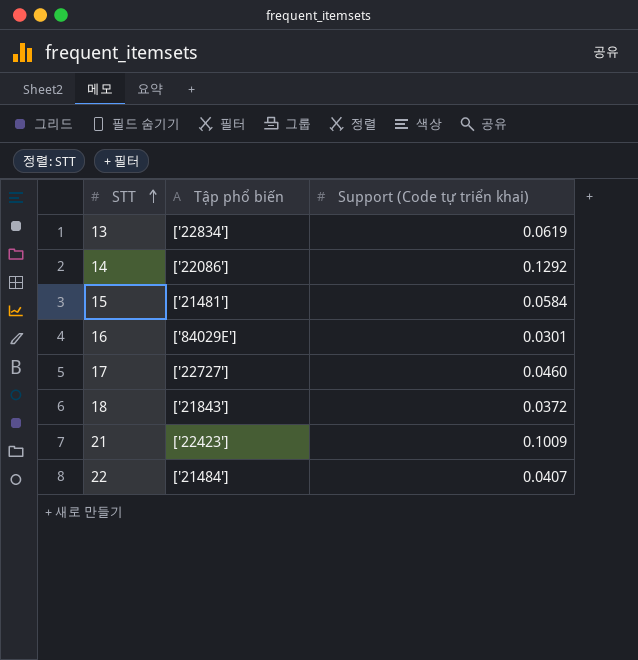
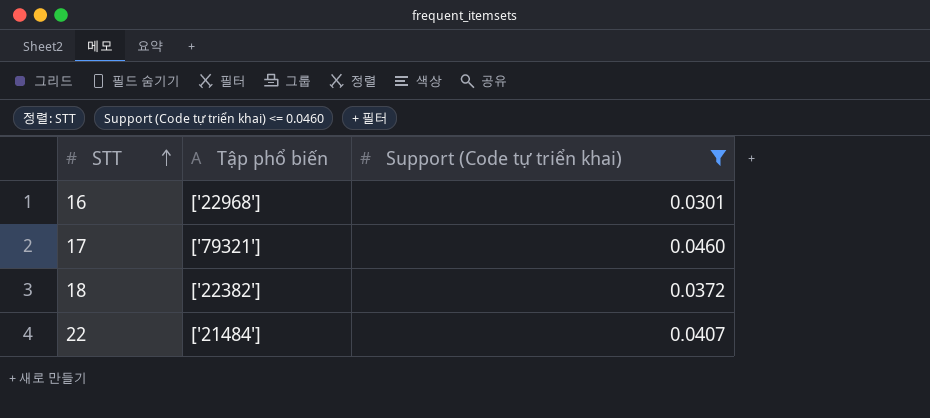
filter: none -> Support (Code tự triển khai) <= 0.0460
16 | Tập phổ biến: ['84029E'] -> ['22968']
17 | Tập phổ biến: ['22727'] -> ['79321']
18 | Tập phổ biến: ['21843'] -> ['22382']

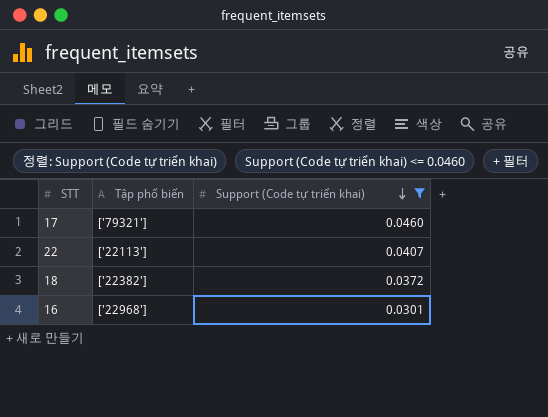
row order: STT ascending -> Support (Code tự triển khai) descending
22 | Tập phổ biến: ['21484'] -> ['22113']

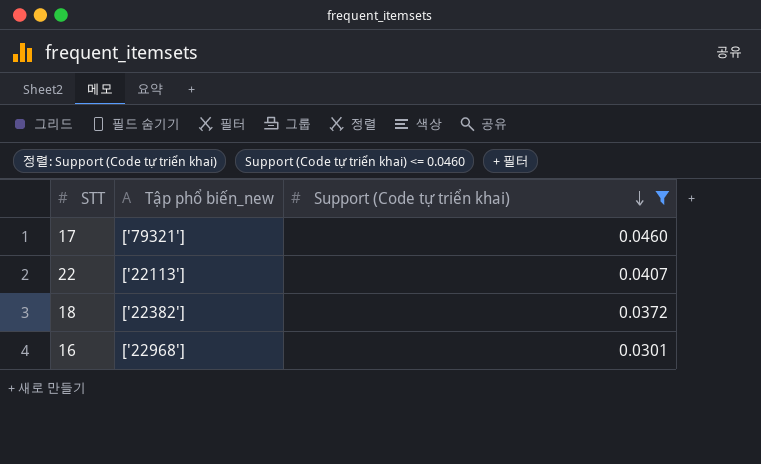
column name: Tập phổ biến -> Tập phổ biến_new

